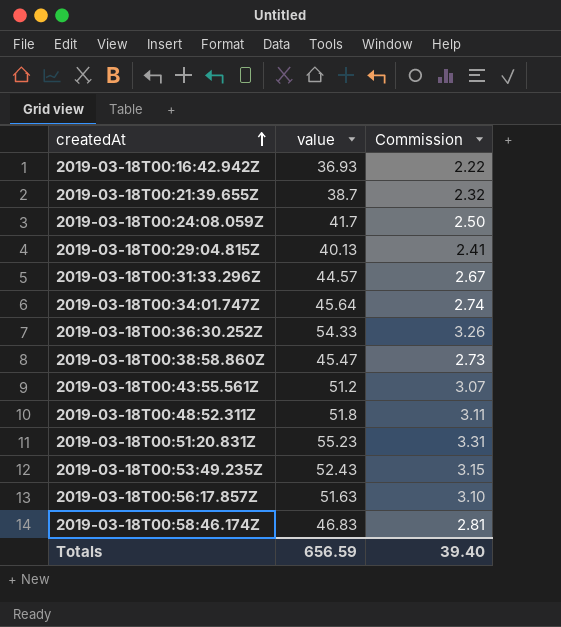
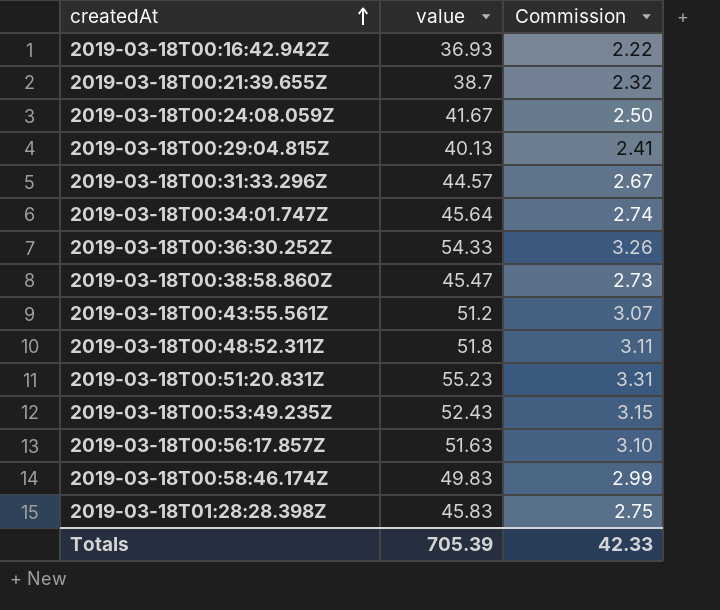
2019-03-18T00:24:08.059Z | value: 41.7 -> 41.67
2019-03-18T00:58:46.174Z | value: 46.83 -> 49.83
2019-03-18T00:58:46.174Z | Commission: 2.81 -> 2.99
row 2019-03-18T01:28:28.398Z: none -> 45.83 | 2.75
Totals | value: 656.59 -> 705.39
Totals | Commission: 39.40 -> 42.33

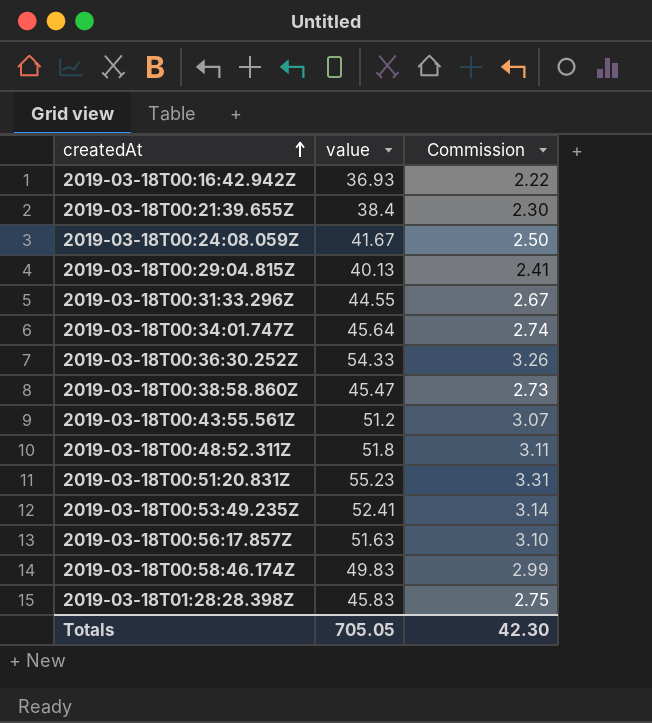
2019-03-18T00:21:39.655Z | value: 38.7 -> 38.4
2019-03-18T00:21:39.655Z | Commission: 2.32 -> 2.30
2019-03-18T00:31:33.296Z | value: 44.57 -> 44.55
2019-03-18T00:53:49.235Z | value: 52.43 -> 52.41
2019-03-18T00:53:49.235Z | Commission: 3.15 -> 3.14
Totals | value: 705.39 -> 705.05
Totals | Commission: 42.33 -> 42.30

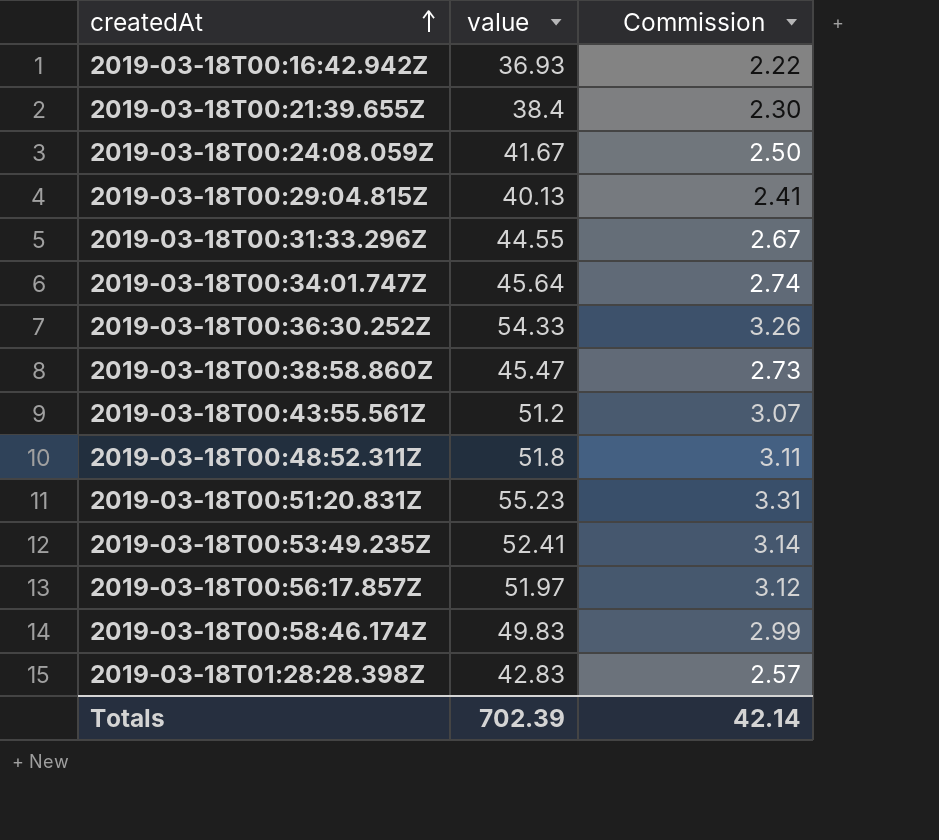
2019-03-18T00:56:17.857Z | value: 51.63 -> 51.97
2019-03-18T00:56:17.857Z | Commission: 3.10 -> 3.12
2019-03-18T01:28:28.398Z | value: 45.83 -> 42.83
2019-03-18T01:28:28.398Z | Commission: 2.75 -> 2.57
Totals | value: 705.05 -> 702.39
Totals | Commission: 42.30 -> 42.14

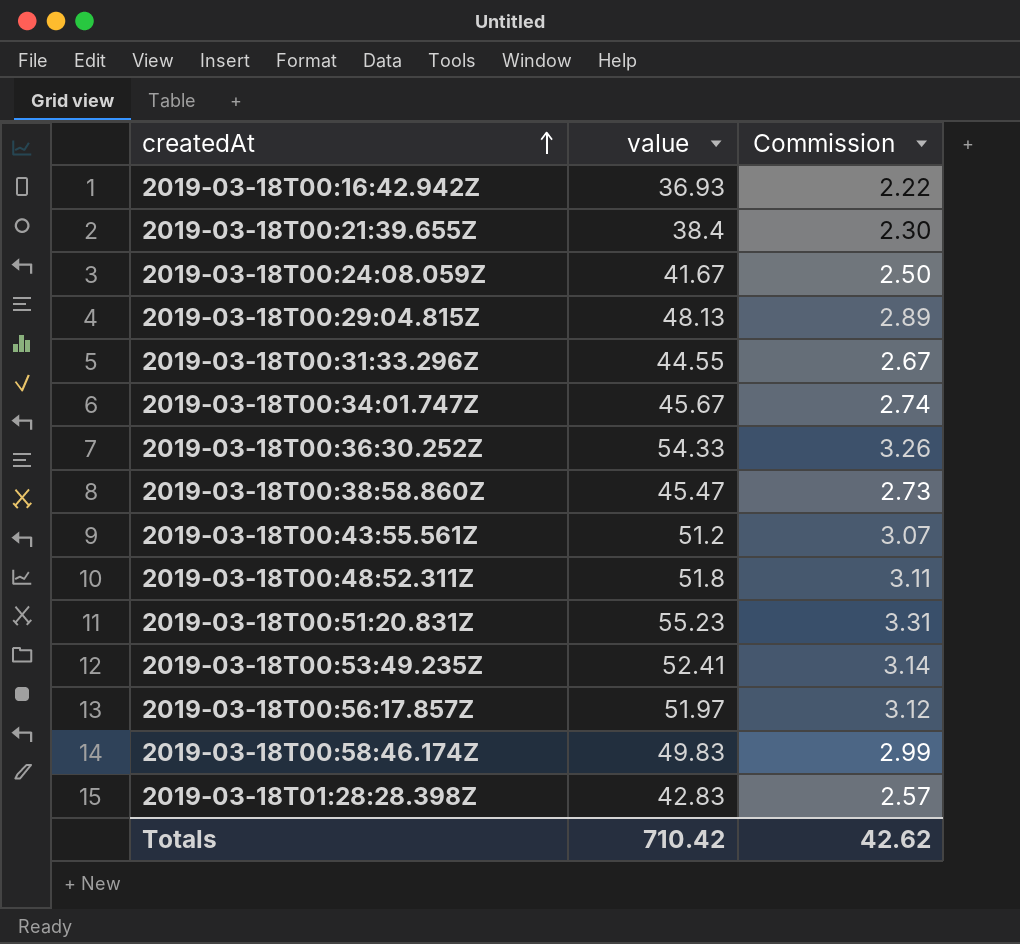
2019-03-18T00:29:04.815Z | value: 40.13 -> 48.13
2019-03-18T00:29:04.815Z | Commission: 2.41 -> 2.89
2019-03-18T00:34:01.747Z | value: 45.64 -> 45.67
Totals | value: 702.39 -> 710.42
Totals | Commission: 42.14 -> 42.62

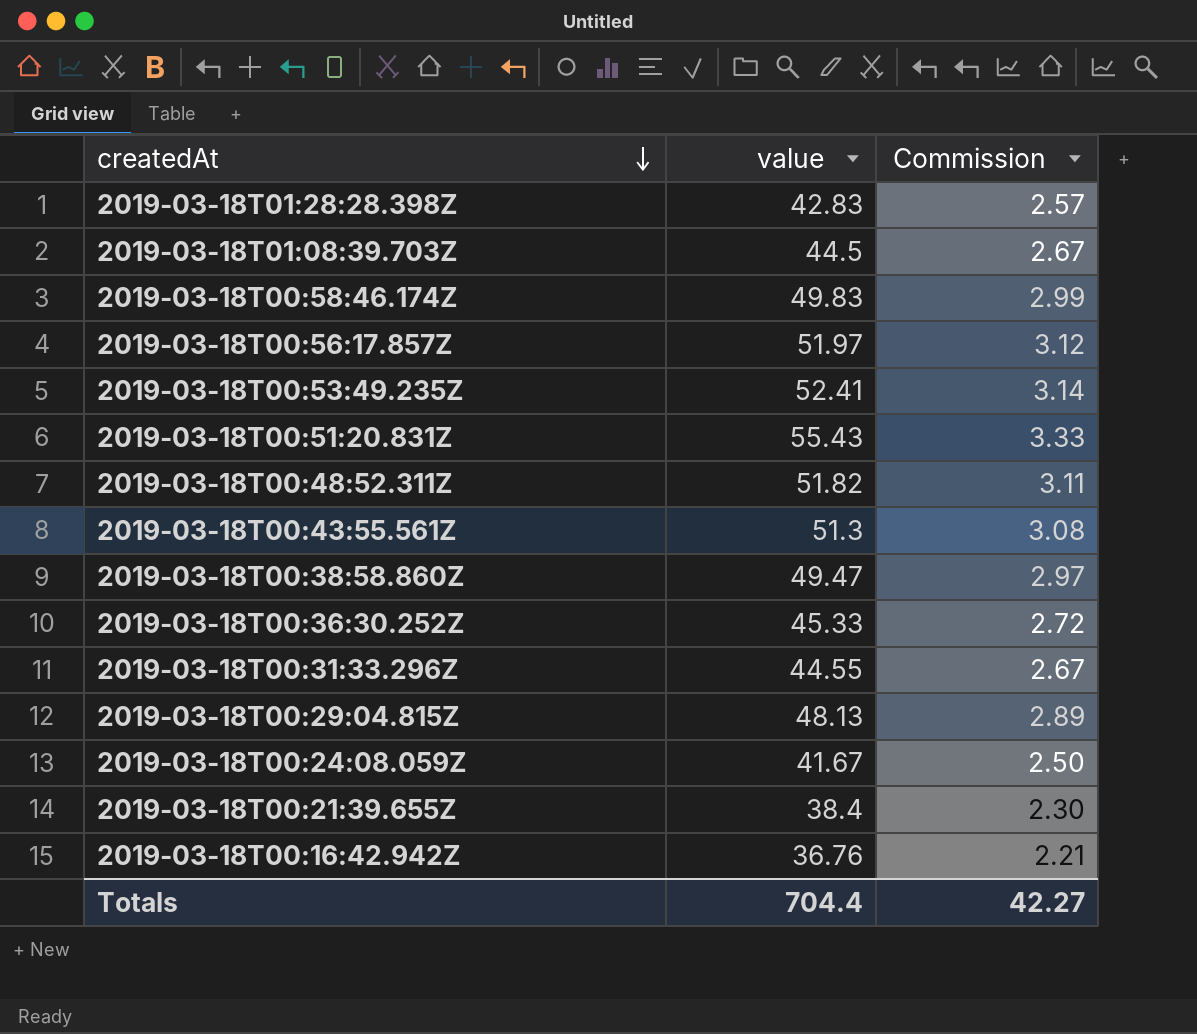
row order: createdAt ascending -> createdAt descending
row 2019-03-18T00:34:01.747Z: 45.67 | 2.74 -> none
row 2019-03-18T01:08:39.703Z: none -> 44.5 | 2.67
2019-03-18T00:51:20.831Z | value: 55.23 -> 55.43
2019-03-18T00:51:20.831Z | Commission: 3.31 -> 3.33
2019-03-18T00:48:52.311Z | value: 51.8 -> 51.82
2019-03-18T00:43:55.561Z | value: 51.2 -> 51.3
2019-03-18T00:43:55.561Z | Commission: 3.07 -> 3.08
2019-03-18T00:38:58.860Z | value: 45.47 -> 49.47
2019-03-18T00:38:58.860Z | Commission: 2.73 -> 2.97
2019-03-18T00:36:30.252Z | value: 54.33 -> 45.33
2019-03-18T00:36:30.252Z | Commission: 3.26 -> 2.72
2019-03-18T00:16:42.942Z | value: 36.93 -> 36.76
2019-03-18T00:16:42.942Z | Commission: 2.22 -> 2.21
Totals | value: 710.42 -> 704.4
Totals | Commission: 42.62 -> 42.27

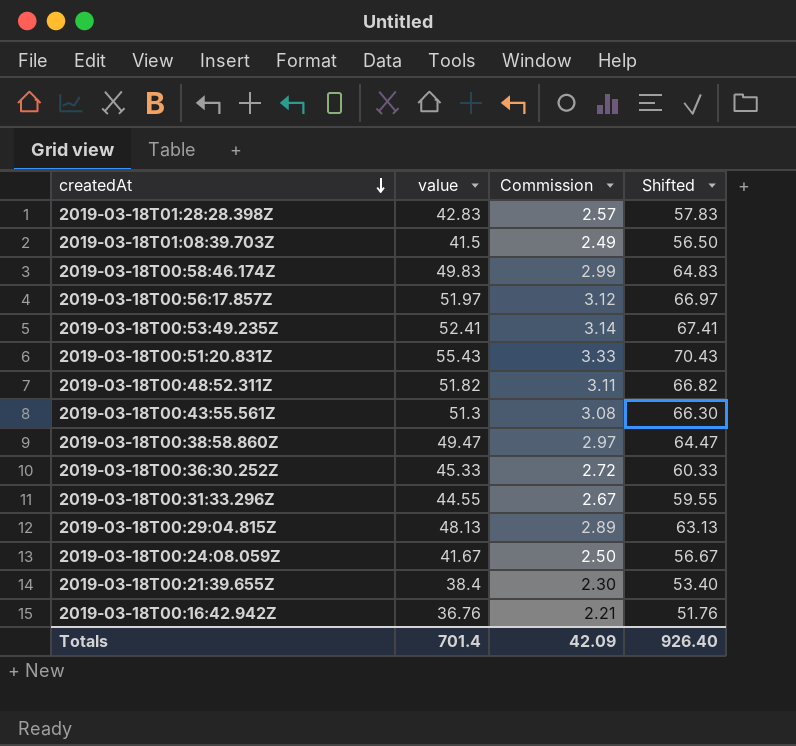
column Shifted | formula: none -> [value] + 15
2019-03-18T01:08:39.703Z | value: 44.5 -> 41.5
2019-03-18T01:08:39.703Z | Commission: 2.67 -> 2.49
Totals | value: 704.4 -> 701.4
Totals | Commission: 42.27 -> 42.09

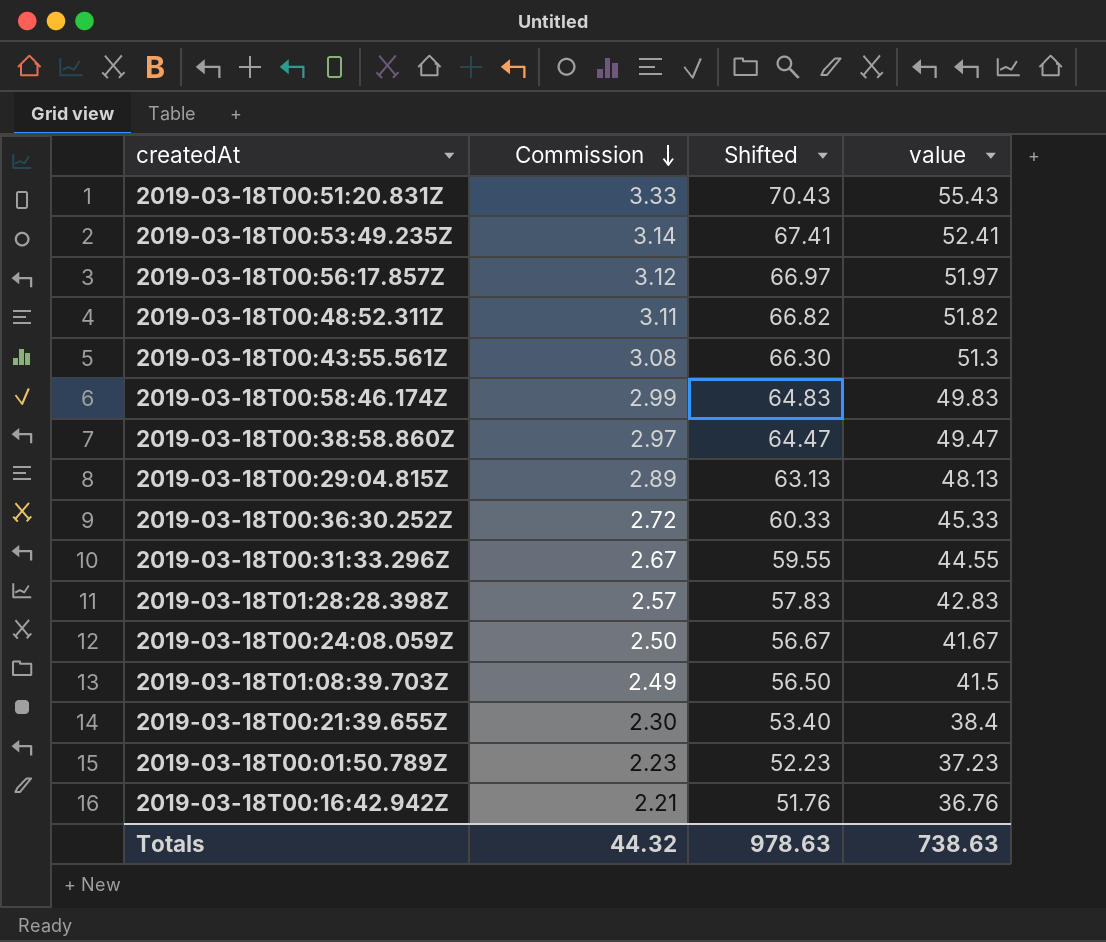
row order: createdAt descending -> Commission descending
column value | position: 2 -> 4
row 2019-03-18T00:01:50.789Z: none -> 2.23 | 52.23 | 37.23
Totals | Commission: 42.09 -> 44.32
Totals | Shifted: 926.40 -> 978.63
Totals | value: 701.4 -> 738.63

